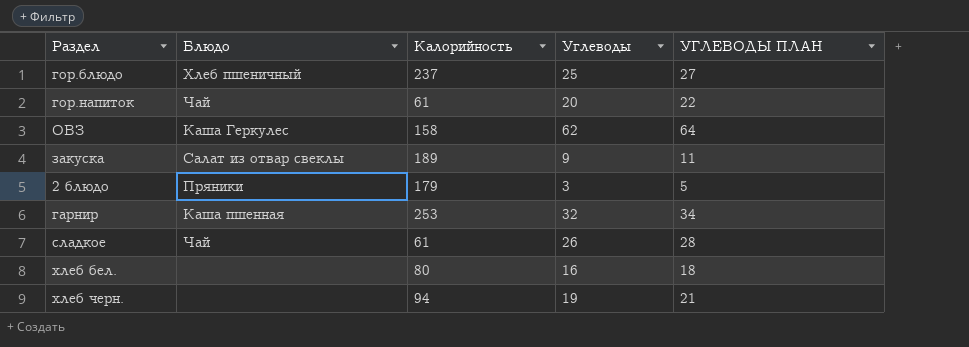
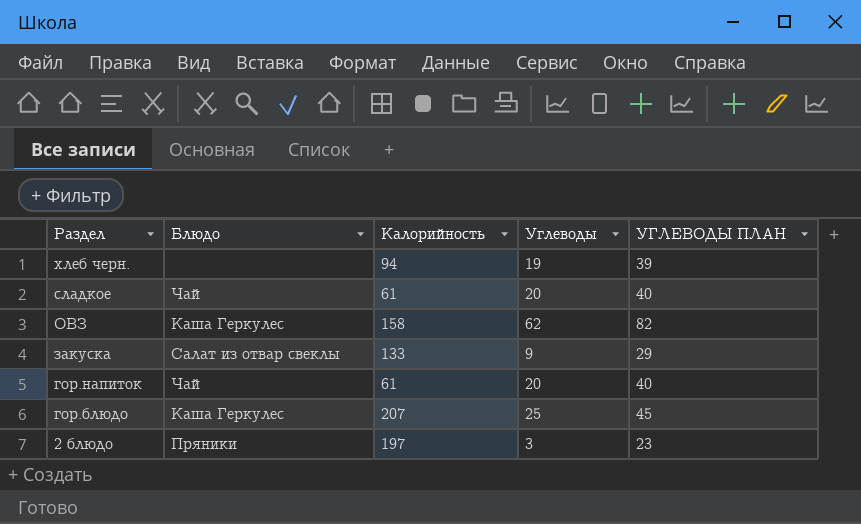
row order: none -> Раздел descending
column УГЛЕВОДЫ ПЛАН | formula: [Углеводы] + 2 -> [Углеводы] + 20
row гарнир: Каша пшенная | 253 | 32 | 34 -> none
row хлеб бел.: none | 80 | 16 | 18 -> none
сладкое | Углеводы: 26 -> 20
закуска | Калорийность: 189 -> 133
гор.блюдо | Блюдо: Хлеб пшеничный -> Каша Геркулес
гор.блюдо | Калорийность: 237 -> 207
2 блюдо | Калорийность: 179 -> 197

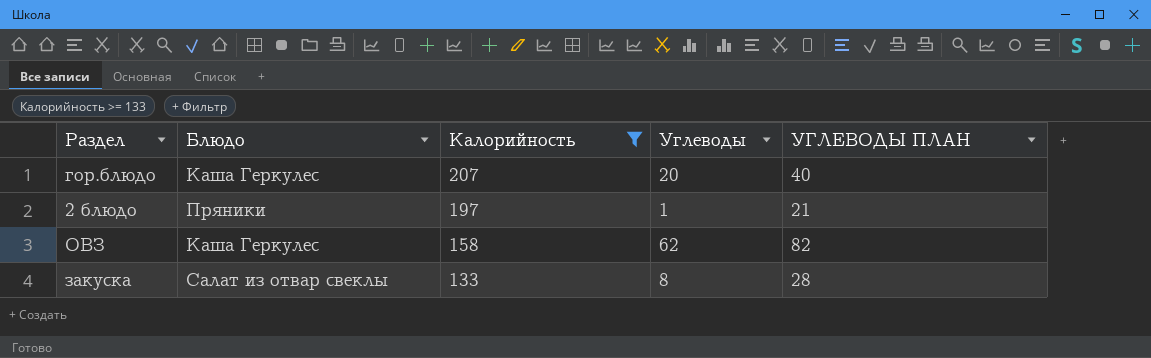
filter: none -> Калорийность >= 133
row order: Раздел descending -> Калорийность descending
гор.блюдо | Углеводы: 25 -> 20
гор.блюдо | УГЛЕВОДЫ ПЛАН: 45 -> 40
2 блюдо | Углеводы: 3 -> 1
2 блюдо | УГЛЕВОДЫ ПЛАН: 23 -> 21
закуска | Углеводы: 9 -> 8
закуска | УГЛЕВОДЫ ПЛАН: 29 -> 28

